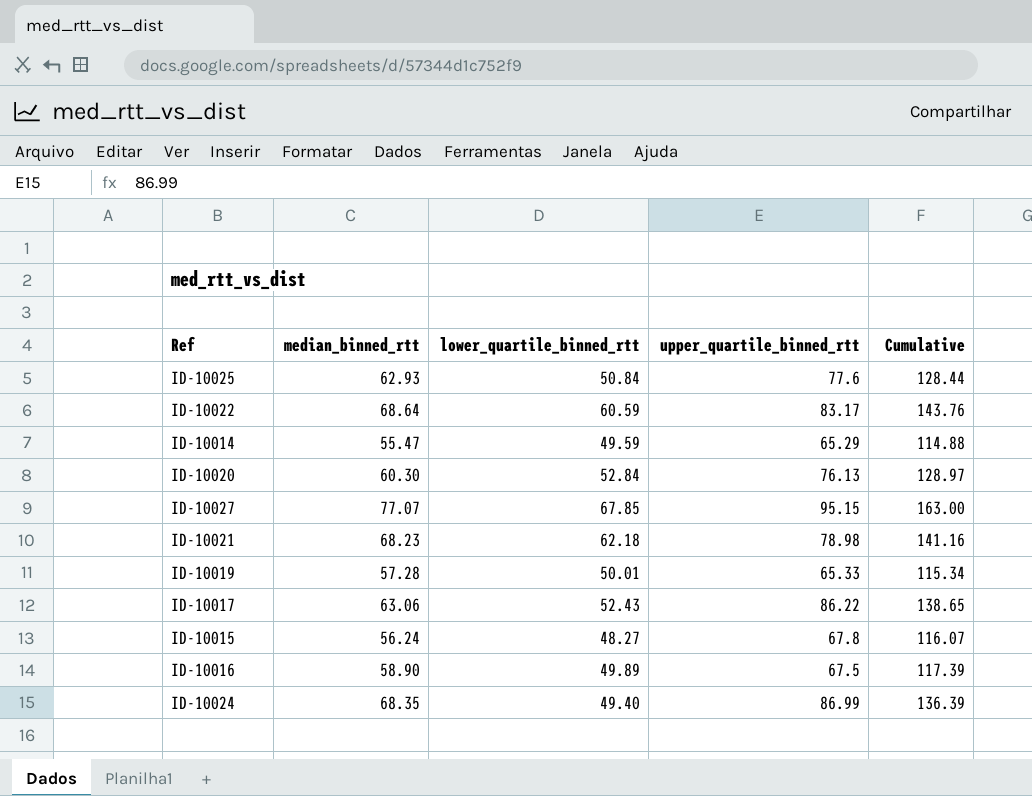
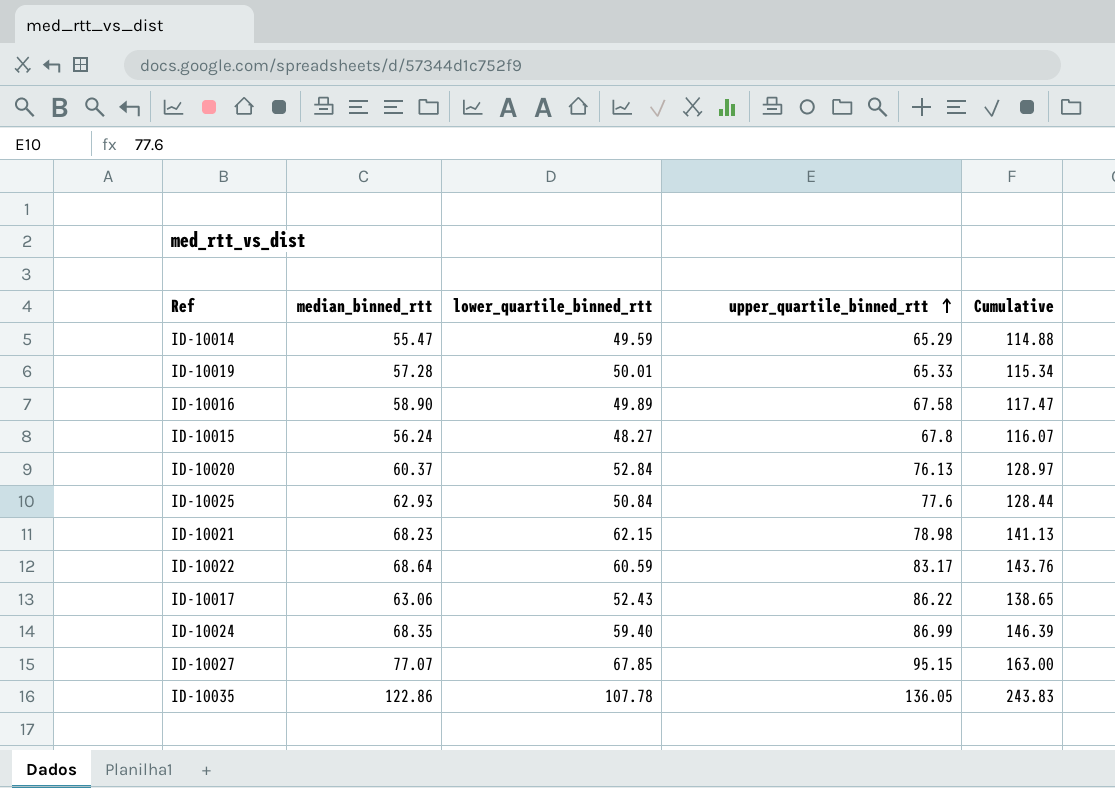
row order: none -> upper_quartile_binned_rtt ascending
ID-10016 | upper_quartile_binned_rtt: 67.5 -> 67.58
ID-10016 | Cumulative: 117.39 -> 117.47
ID-10020 | median_binned_rtt: 60.30 -> 60.37
ID-10021 | lower_quartile_binned_rtt: 62.18 -> 62.15
ID-10021 | Cumulative: 141.16 -> 141.13
ID-10024 | lower_quartile_binned_rtt: 49.40 -> 59.40
ID-10024 | Cumulative: 136.39 -> 146.39
row ID-10035: none -> 122.86 | 107.78 | 136.05 | 243.83

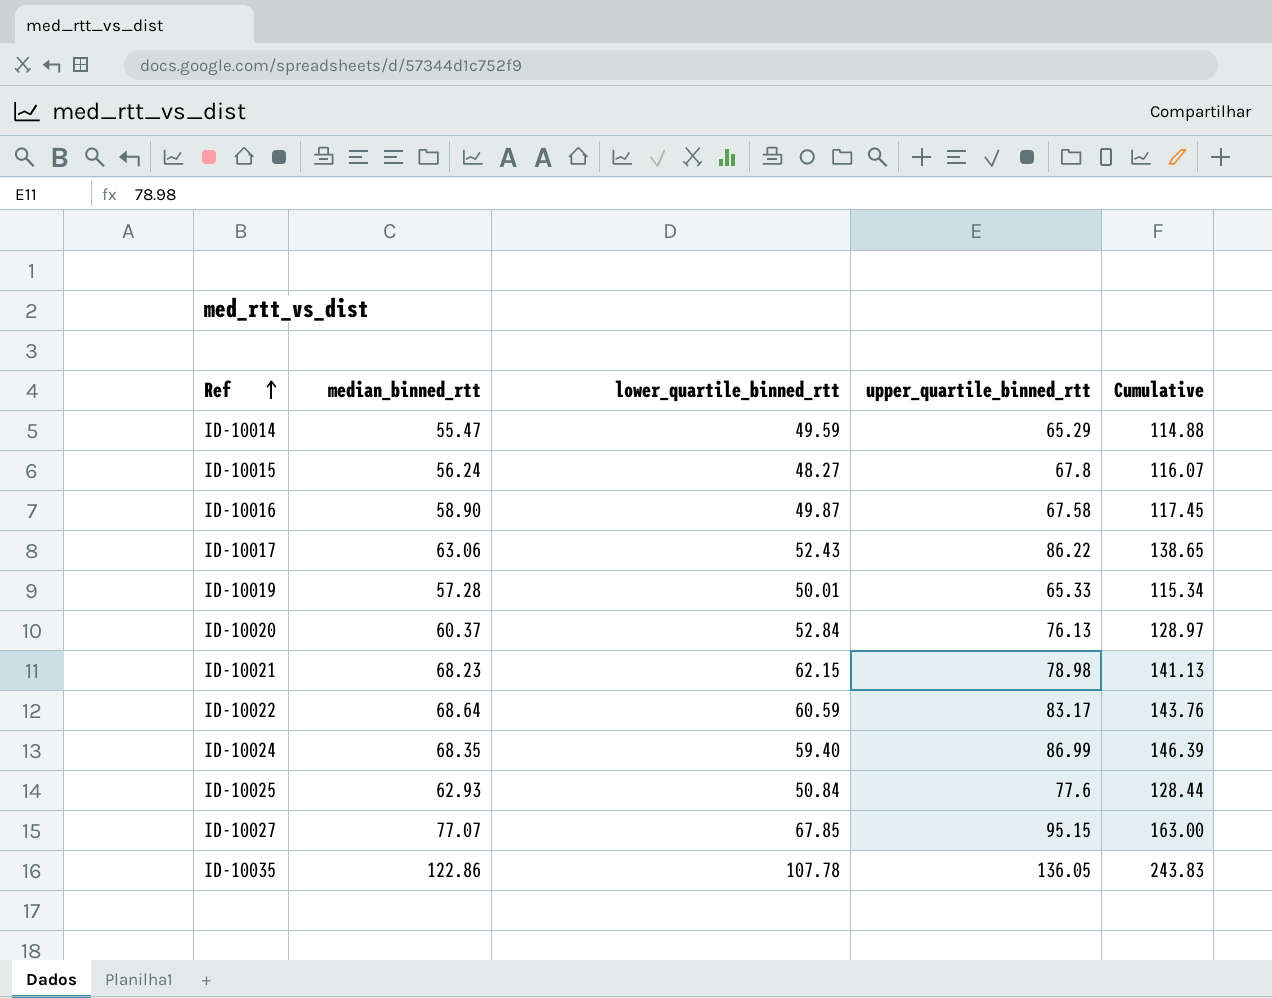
row order: upper_quartile_binned_rtt ascending -> Ref ascending
ID-10016 | lower_quartile_binned_rtt: 49.89 -> 49.87
ID-10016 | Cumulative: 117.47 -> 117.45

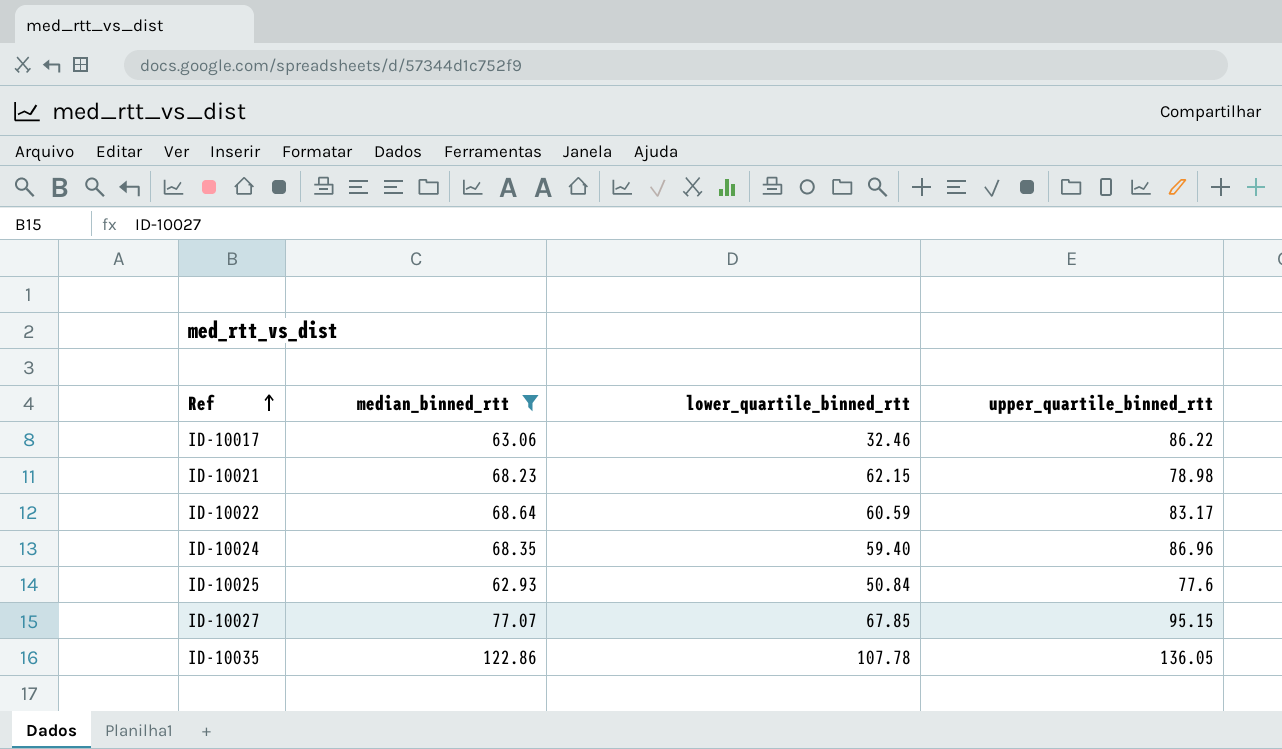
filter: none -> median_binned_rtt >= 62.93
column Cumulative | formula: [lower_quartile_binned_rtt] + [upper_quartile_binned_rtt] -> none
ID-10017 | lower_quartile_binned_rtt: 52.43 -> 32.46
ID-10024 | upper_quartile_binned_rtt: 86.99 -> 86.96

